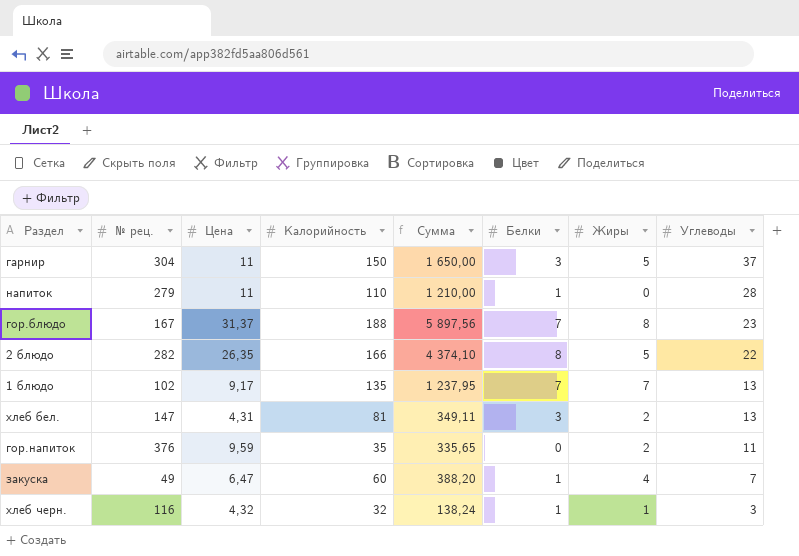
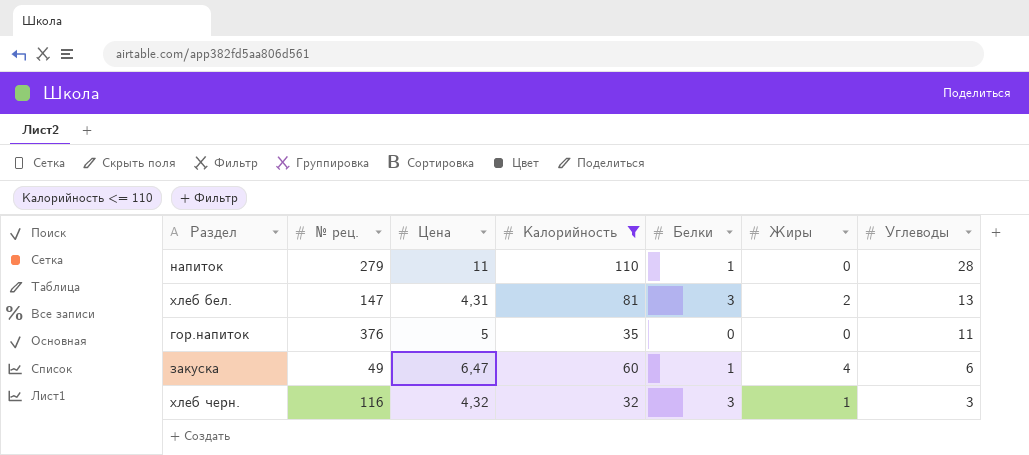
filter: none -> Калорийность <= 110
column Сумма | formula: [Цена] * [Калорийность] -> none
гор.напиток | Цена: 9,59 -> 5
гор.напиток | Жиры: 2 -> 0
закуска | Углеводы: 7 -> 6
хлеб черн. | Белки: 1 -> 3

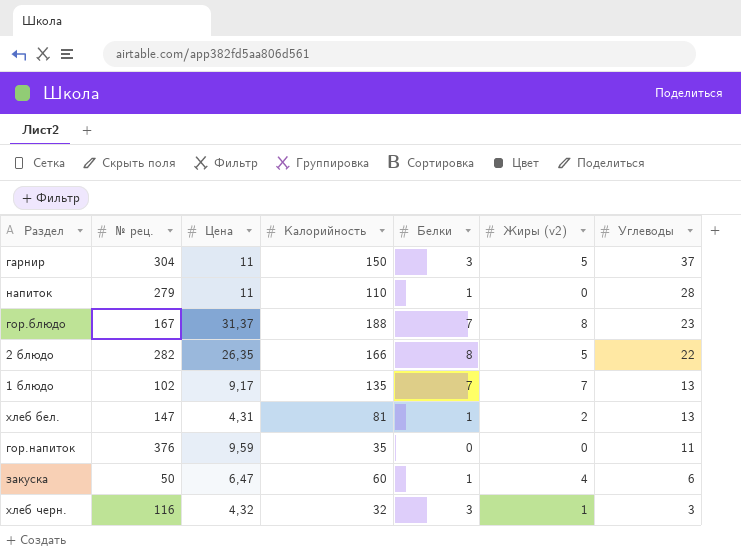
filter: Калорийность <= 110 -> none
column name: Жиры -> Жиры (v2)
хлеб бел. | Белки: 3 -> 1
гор.напиток | Цена: 5 -> 9,59
закуска | № рец.: 49 -> 50

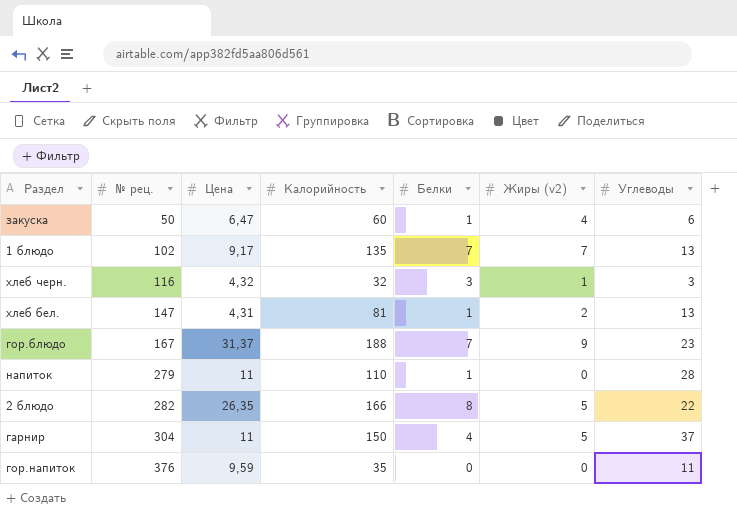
row order: Углеводы descending -> № рец. ascending
гор.блюдо | Жиры (v2): 8 -> 9
гарнир | Белки: 3 -> 4

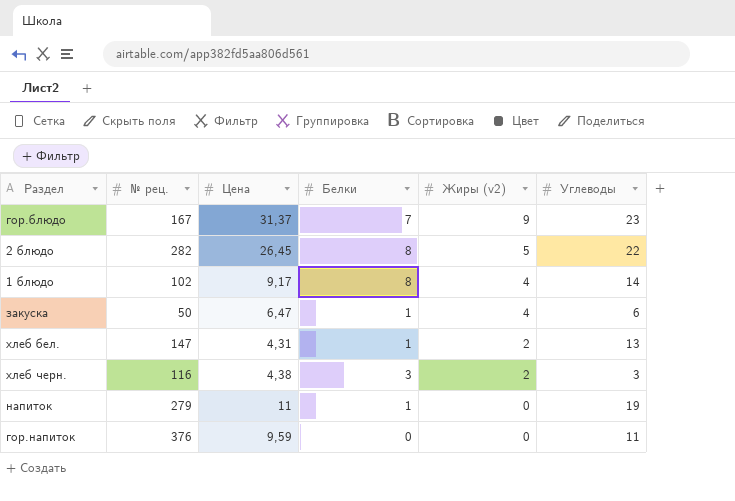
row order: № рец. ascending -> Жиры (v2) descending
column Калорийность | position: 4 -> none
row гарнир: 304 | 11 | 150 | 4 | 5 | 37 -> none
2 блюдо | Цена: 26,35 -> 26,45
1 блюдо | Белки: 7 -> 8
1 блюдо | Жиры (v2): 7 -> 4
1 блюдо | Углеводы: 13 -> 14
хлеб черн. | Цена: 4,32 -> 4,38
хлеб черн. | Жиры (v2): 1 -> 2
напиток | Углеводы: 28 -> 19

